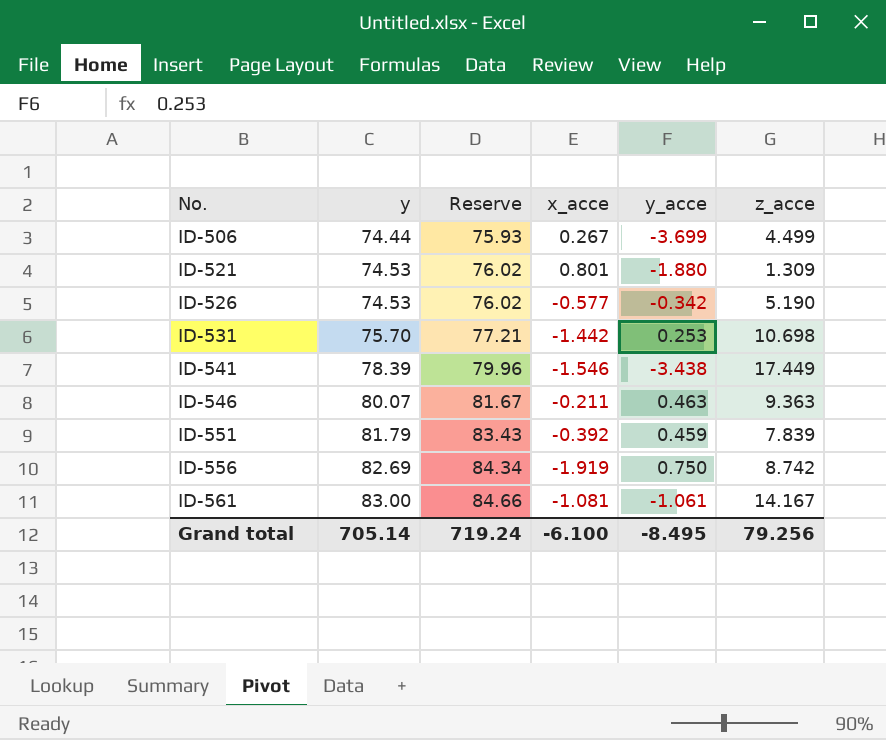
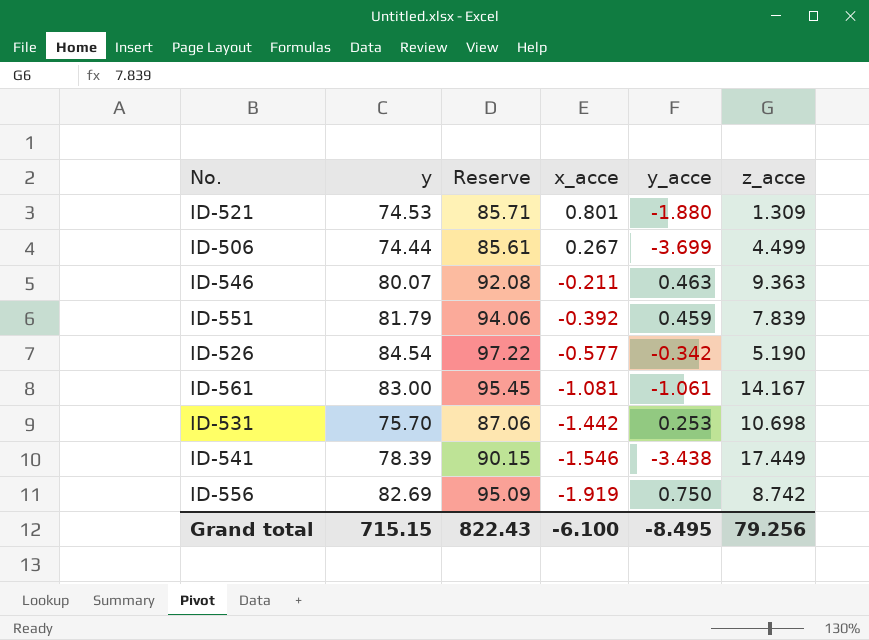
row order: No. ascending -> x_acce descending
column Reserve | formula: [y] * 1.02 -> [y] * 1.15
ID-526 | y: 74.53 -> 84.54
Grand total | y: 705.14 -> 715.15
Grand total | Reserve: 719.24 -> 822.43

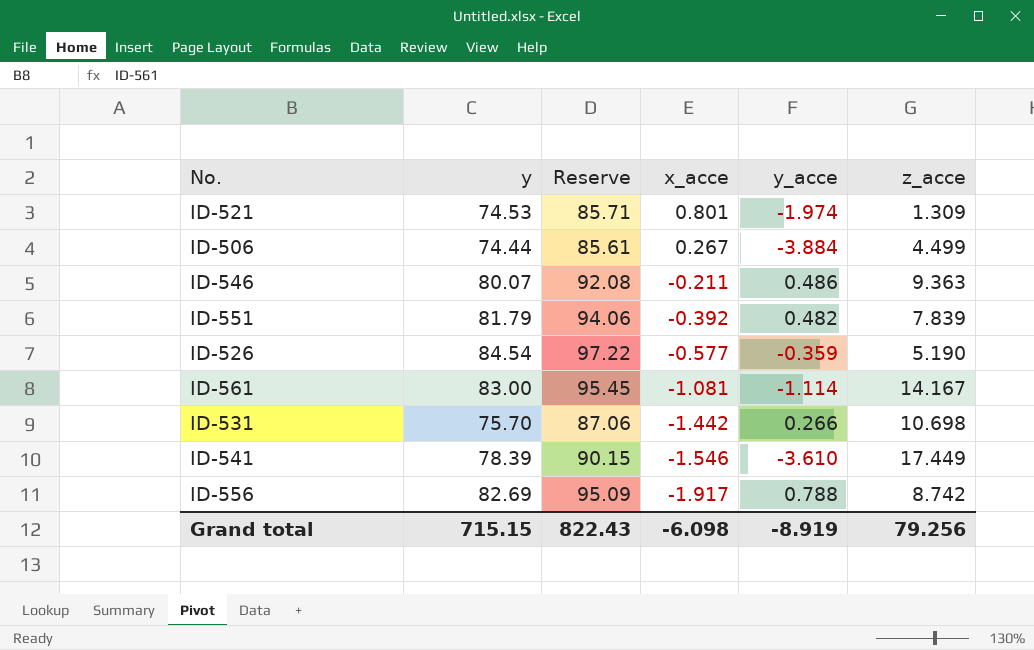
ID-521 | y_acce: -1.880 -> -1.974
ID-506 | y_acce: -3.699 -> -3.884
ID-546 | y_acce: 0.463 -> 0.486
ID-551 | y_acce: 0.459 -> 0.482
ID-526 | y_acce: -0.342 -> -0.359
ID-561 | y_acce: -1.061 -> -1.114
ID-531 | y_acce: 0.253 -> 0.266
ID-541 | y_acce: -3.438 -> -3.610
ID-556 | x_acce: -1.919 -> -1.917
ID-556 | y_acce: 0.750 -> 0.788
Grand total | x_acce: -6.100 -> -6.098
Grand total | y_acce: -8.495 -> -8.919

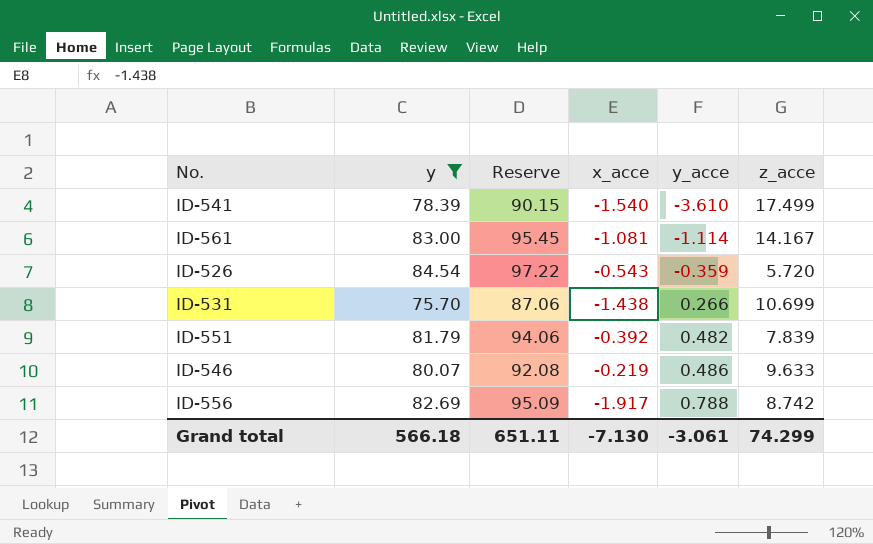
filter: none -> y >= 75.70
row order: x_acce descending -> y_acce ascending
ID-541 | x_acce: -1.546 -> -1.540
ID-541 | z_acce: 17.449 -> 17.499
ID-526 | x_acce: -0.577 -> -0.543
ID-526 | z_acce: 5.190 -> 5.720
ID-531 | x_acce: -1.442 -> -1.438
ID-531 | z_acce: 10.698 -> 10.699
ID-546 | x_acce: -0.211 -> -0.219
ID-546 | z_acce: 9.363 -> 9.633
Grand total | y: 715.15 -> 566.18
Grand total | Reserve: 822.43 -> 651.11
Grand total | x_acce: -6.098 -> -7.130
Grand total | y_acce: -8.919 -> -3.061
Grand total | z_acce: 79.256 -> 74.299

